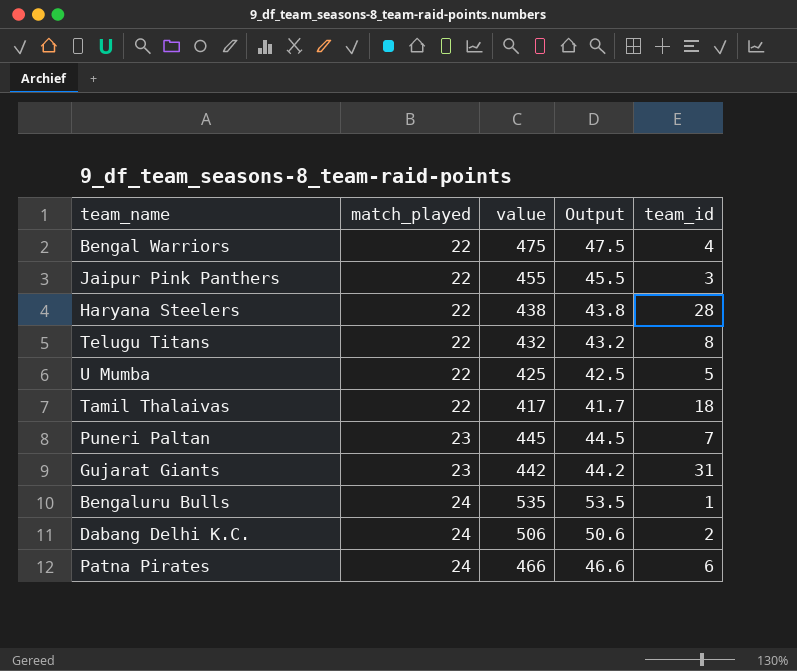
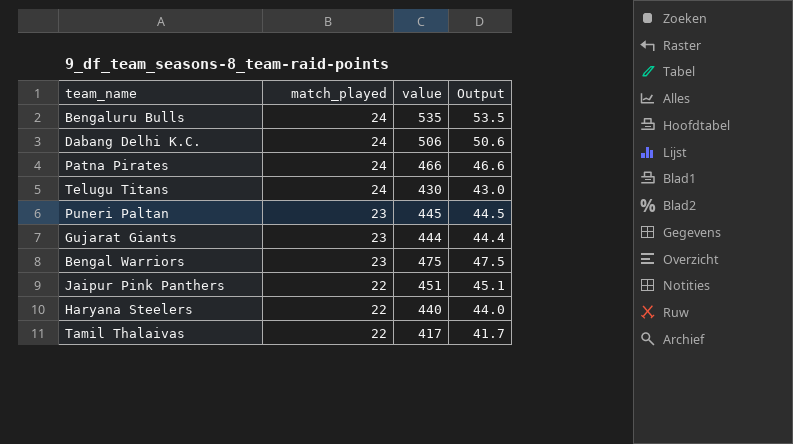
row order: match_played ascending -> match_played descending
column team_id | position: 5 -> none
row U Mumba: 22 | 425 | 42.5 | 5 -> none
Telugu Titans | match_played: 22 -> 24
Telugu Titans | value: 432 -> 430
Telugu Titans | Output: 43.2 -> 43.0
Gujarat Giants | value: 442 -> 444
Gujarat Giants | Output: 44.2 -> 44.4
Bengal Warriors | match_played: 22 -> 23
Jaipur Pink Panthers | value: 455 -> 451
Jaipur Pink Panthers | Output: 45.5 -> 45.1
Haryana Steelers | value: 438 -> 440
Haryana Steelers | Output: 43.8 -> 44.0

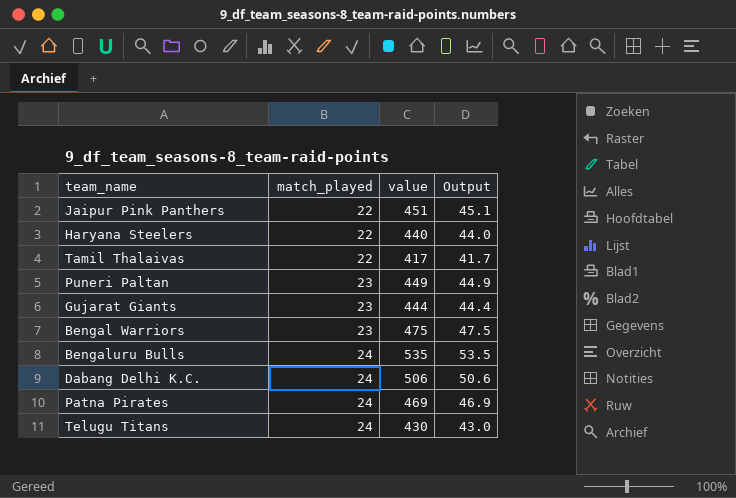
row order: match_played descending -> match_played ascending
Puneri Paltan | value: 445 -> 449
Puneri Paltan | Output: 44.5 -> 44.9
Patna Pirates | value: 466 -> 469
Patna Pirates | Output: 46.6 -> 46.9

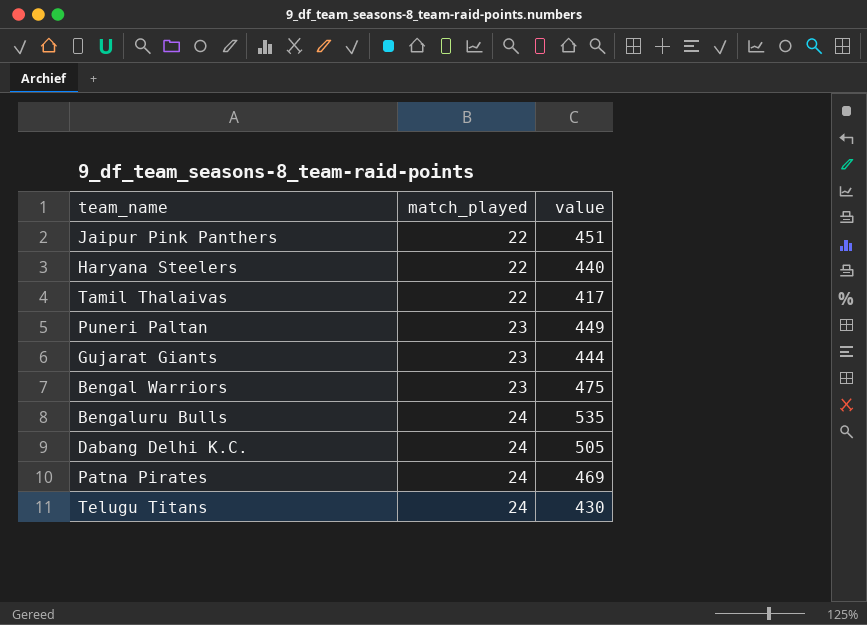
column Output | formula: [value] * 0.1 -> none
Dabang Delhi K.C. | value: 506 -> 505

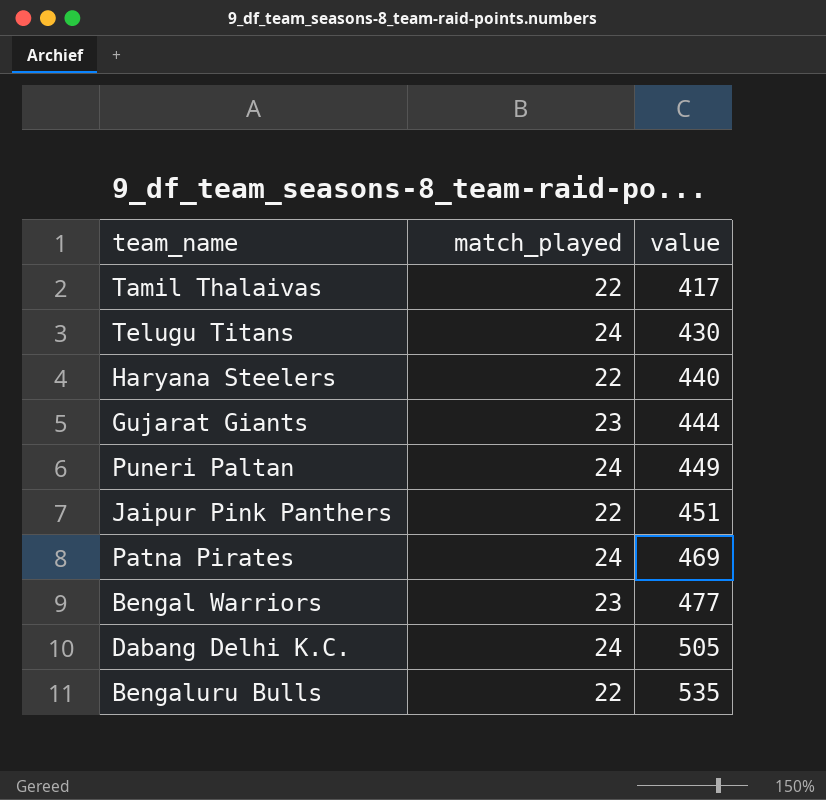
row order: match_played ascending -> value ascending
Puneri Paltan | match_played: 23 -> 24
Bengal Warriors | value: 475 -> 477
Bengaluru Bulls | match_played: 24 -> 22

